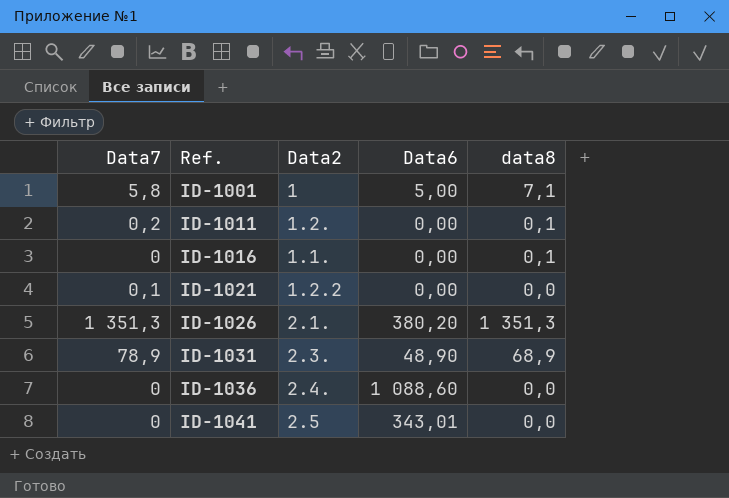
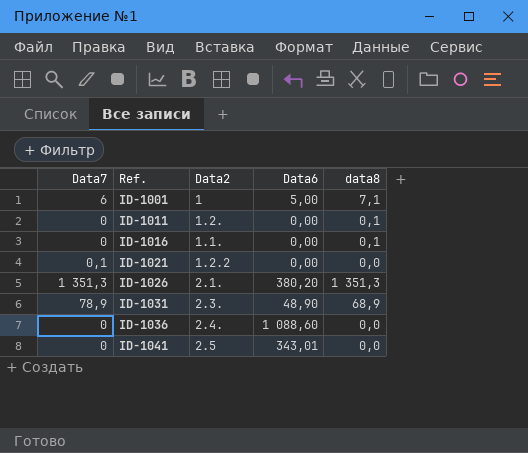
ID-1001 | Data7: 5,8 -> 6
ID-1011 | Data7: 0,2 -> 0

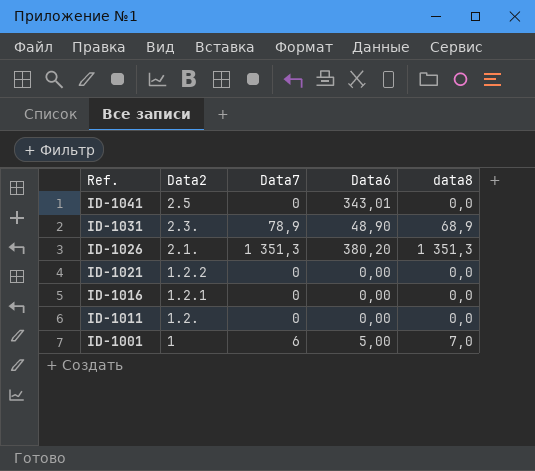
row order: Ref. ascending -> Ref. descending
column Data7 | position: 1 -> 3
row ID-1036: 0 | 2.4. | 1 088,60 | 0,0 -> none
ID-1021 | Data7: 0,1 -> 0
ID-1016 | Data2: 1.1. -> 1.2.1
ID-1016 | data8: 0,1 -> 0,0
ID-1011 | data8: 0,1 -> 0,0
ID-1001 | data8: 7,1 -> 7,0

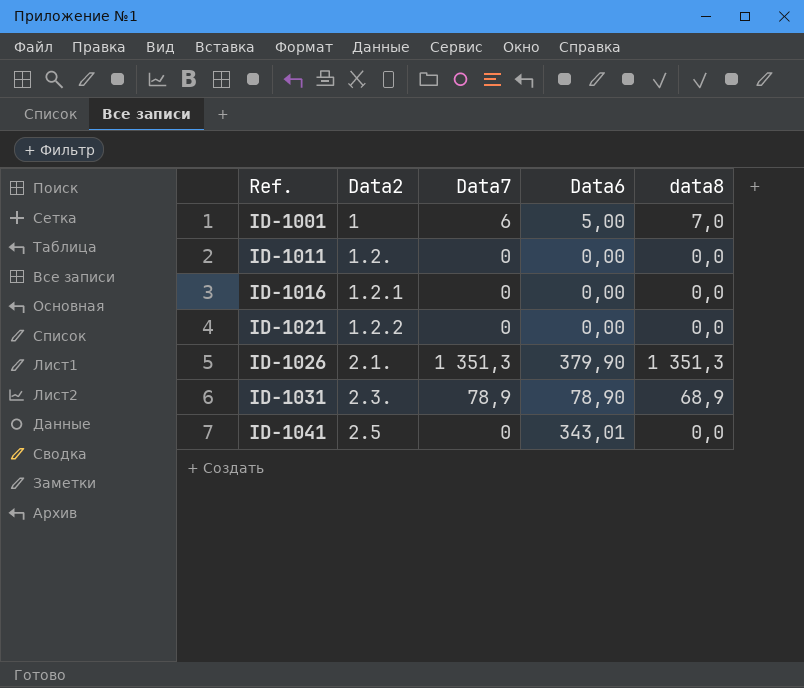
row order: Ref. descending -> Ref. ascending
ID-1026 | Data6: 380,20 -> 379,90
ID-1031 | Data6: 48,90 -> 78,90

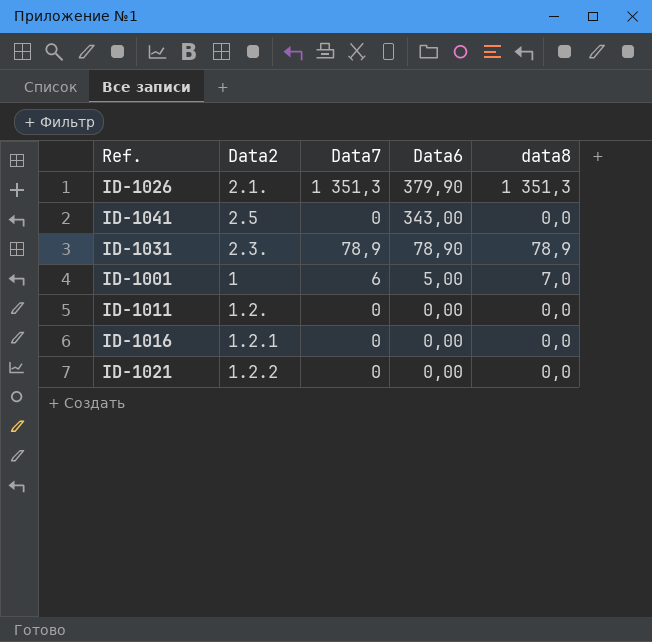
row order: Ref. ascending -> Data6 descending
ID-1041 | Data6: 343,01 -> 343,00
ID-1031 | data8: 68,9 -> 78,9

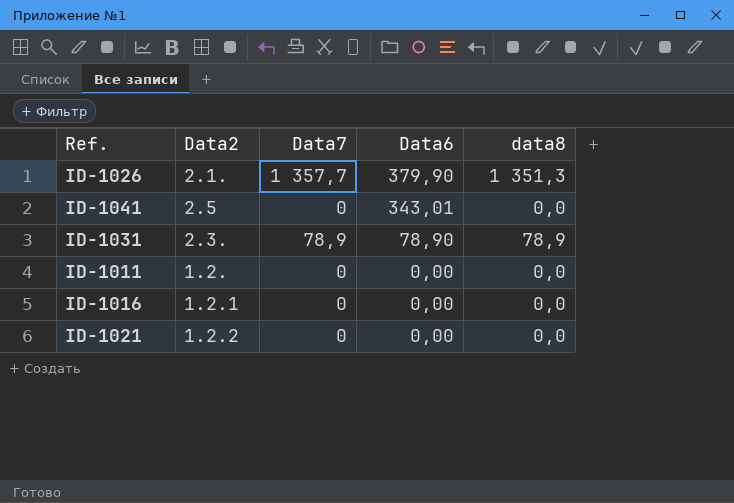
row ID-1001: 1 | 6 | 5,00 | 7,0 -> none
ID-1026 | Data7: 1 351,3 -> 1 357,7
ID-1041 | Data6: 343,00 -> 343,01

